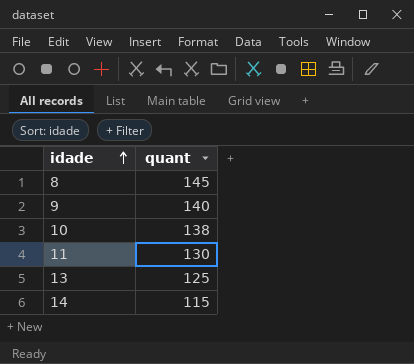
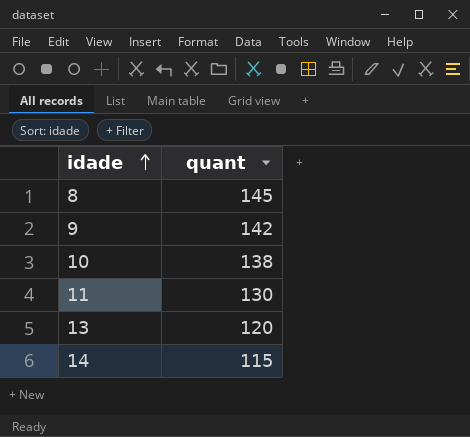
9 | quant: 140 -> 142
13 | quant: 125 -> 120

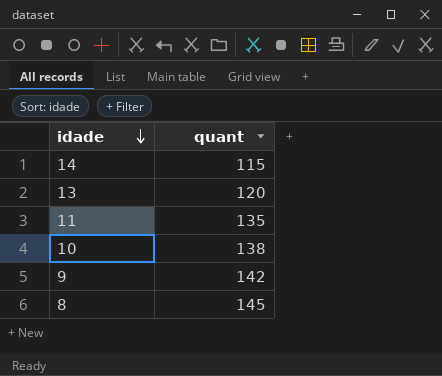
row order: idade ascending -> idade descending
11 | quant: 130 -> 135

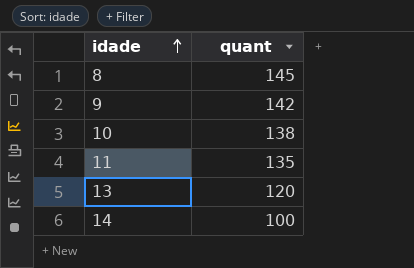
row order: idade descending -> idade ascending
14 | quant: 115 -> 100

